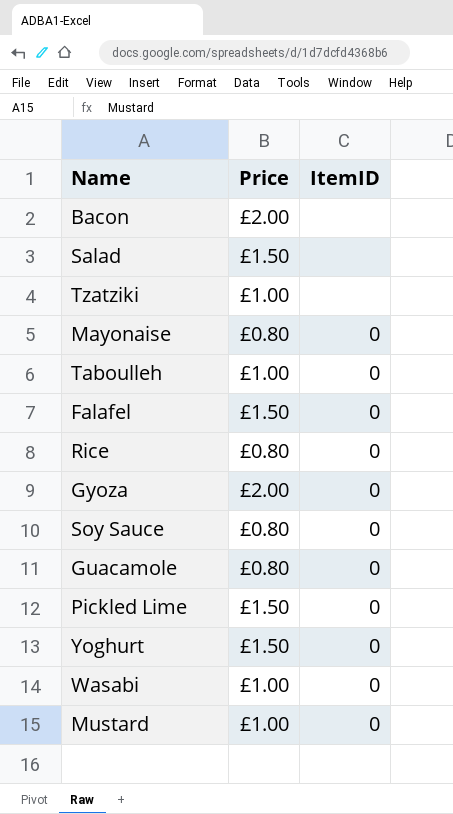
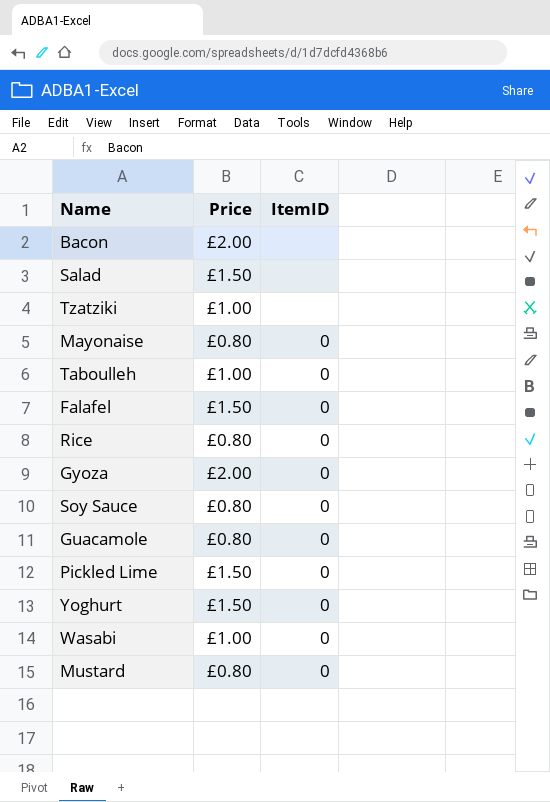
Mustard | Price: £1.00 -> £0.80

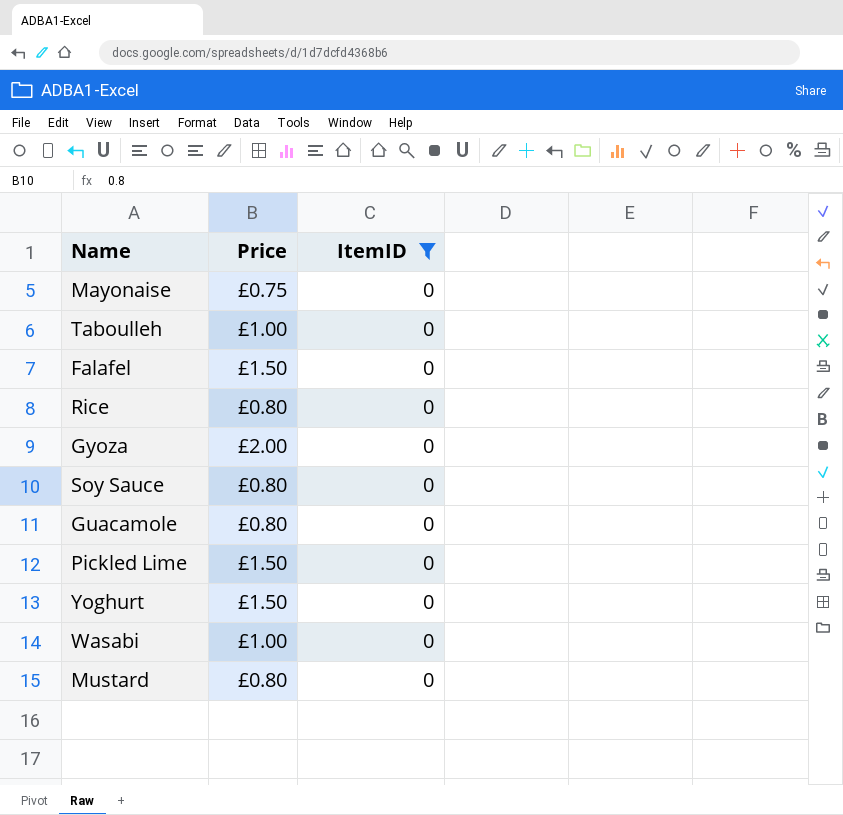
filter: none -> ItemID = 0
Mayonaise | Price: £0.80 -> £0.75

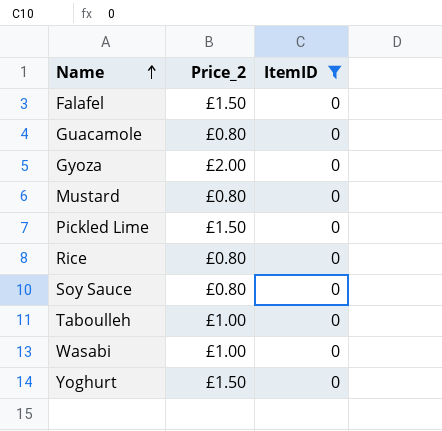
row order: none -> Name ascending
column name: Price -> Price_2
row Mayonaise: £0.75 | 0 -> none

